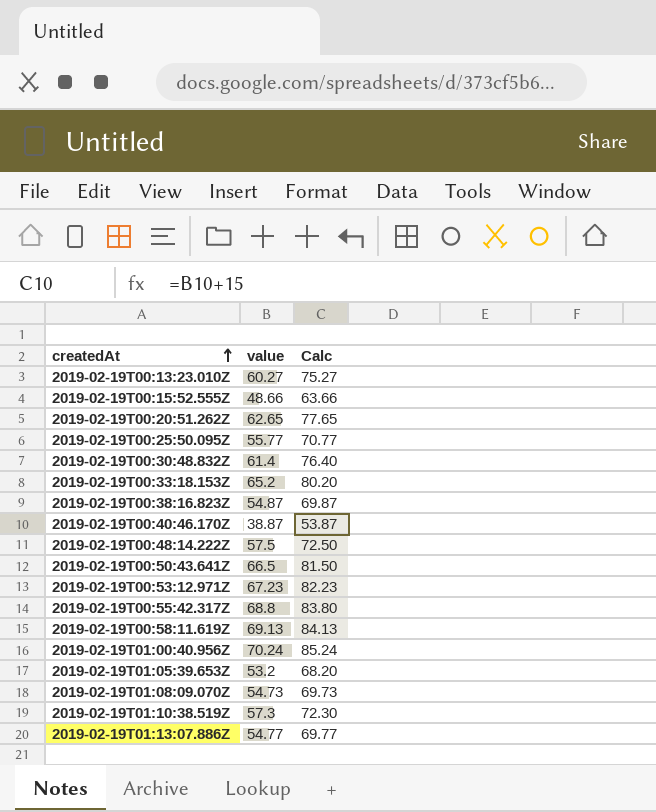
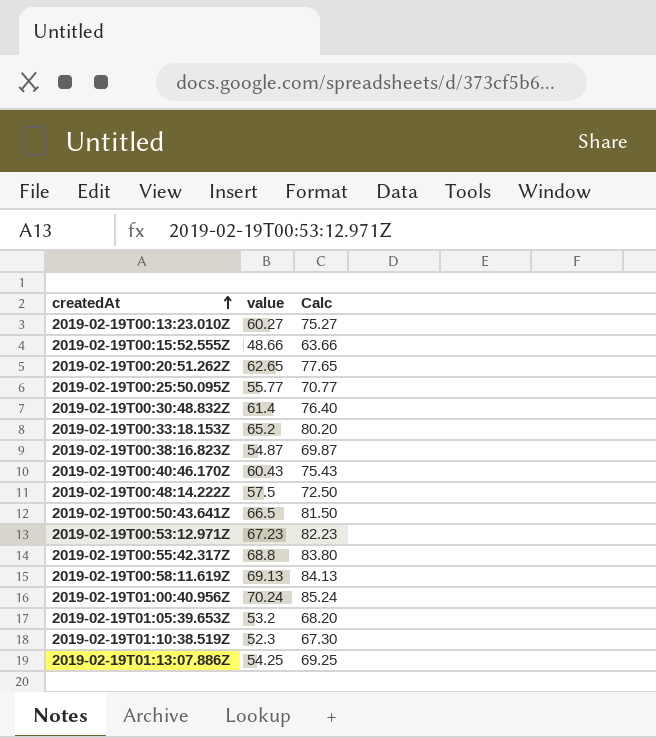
row 2019-02-19T01:08:09.070Z: 54.73 | 69.73 -> none
2019-02-19T00:40:46.170Z | value: 38.87 -> 60.43
2019-02-19T00:40:46.170Z | Calc: 53.87 -> 75.43
2019-02-19T01:10:38.519Z | value: 57.3 -> 52.3
2019-02-19T01:10:38.519Z | Calc: 72.30 -> 67.30
2019-02-19T01:13:07.886Z | value: 54.77 -> 54.25
2019-02-19T01:13:07.886Z | Calc: 69.77 -> 69.25

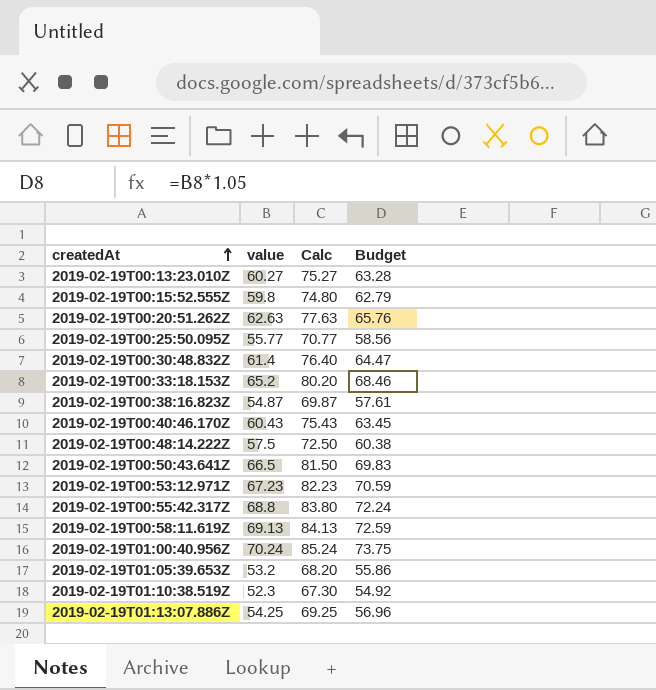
column Budget | formula: none -> [value] * 1.05
2019-02-19T00:15:52.555Z | value: 48.66 -> 59.8
2019-02-19T00:15:52.555Z | Calc: 63.66 -> 74.80
2019-02-19T00:20:51.262Z | value: 62.65 -> 62.63
2019-02-19T00:20:51.262Z | Calc: 77.65 -> 77.63

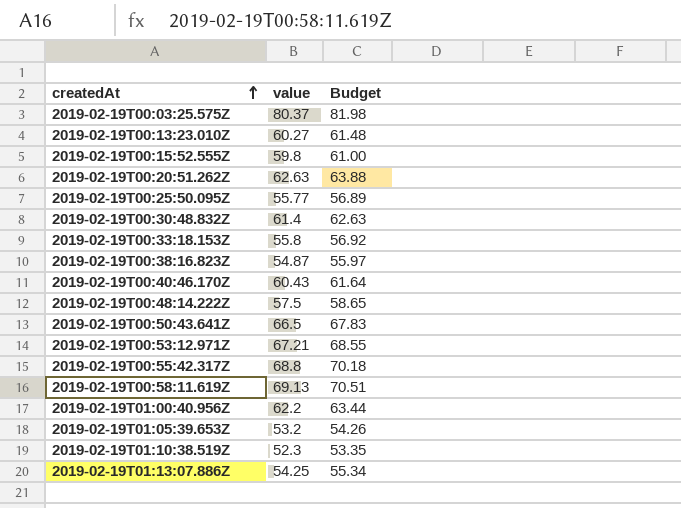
column Calc | formula: [value] + 15 -> none
column Budget | formula: [value] * 1.05 -> [value] * 1.02
row 2019-02-19T00:03:25.575Z: none -> 80.37 | 81.98
2019-02-19T00:33:18.153Z | value: 65.2 -> 55.8
2019-02-19T00:53:12.971Z | value: 67.23 -> 67.21
2019-02-19T01:00:40.956Z | value: 70.24 -> 62.2

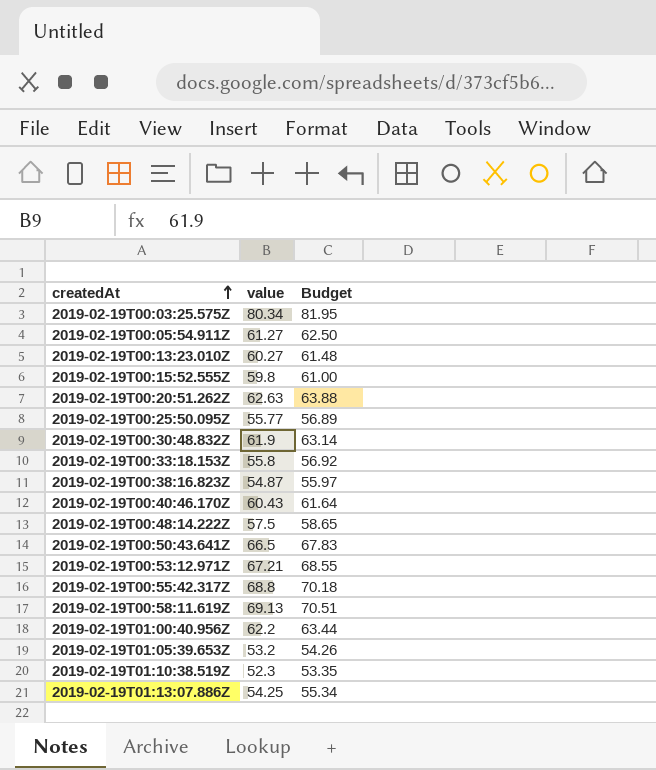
2019-02-19T00:03:25.575Z | value: 80.37 -> 80.34
2019-02-19T00:03:25.575Z | Budget: 81.98 -> 81.95
row 2019-02-19T00:05:54.911Z: none -> 61.27 | 62.50
2019-02-19T00:30:48.832Z | value: 61.4 -> 61.9
2019-02-19T00:30:48.832Z | Budget: 62.63 -> 63.14

